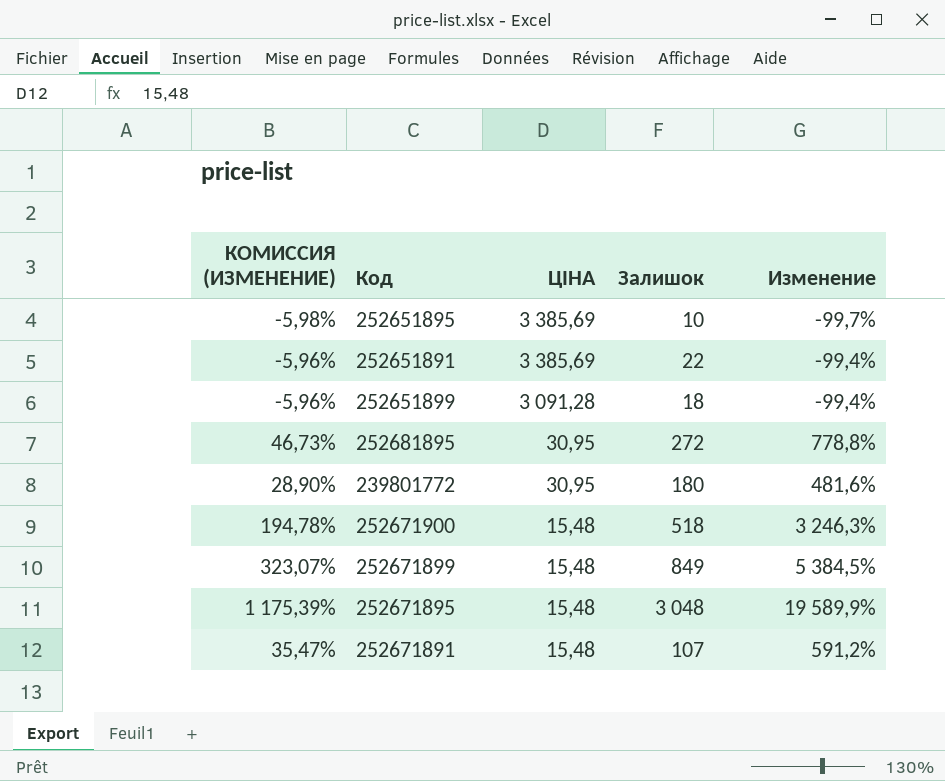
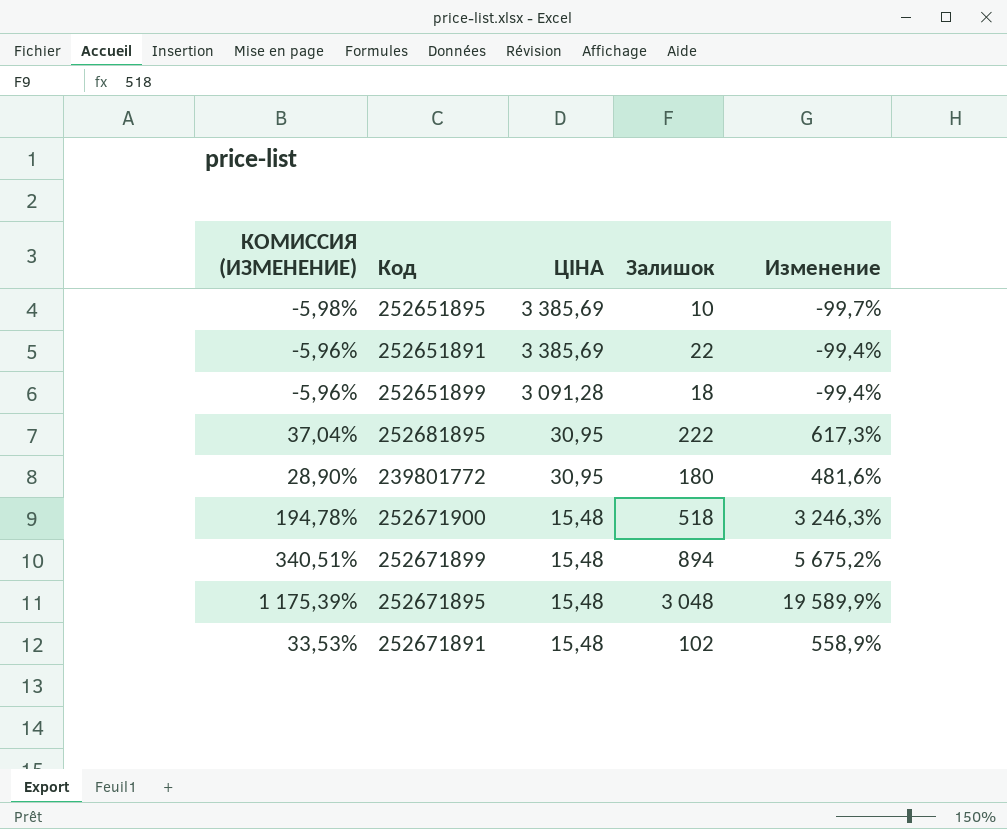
252681895 | КОМИССИЯ (ИЗМЕНЕНИЕ): 46,73% -> 37,04%
252681895 | Залишок: 272 -> 222
252681895 | Изменение: 778,8% -> 617,3%
252671899 | КОМИССИЯ (ИЗМЕНЕНИЕ): 323,07% -> 340,51%
252671899 | Залишок: 849 -> 894
252671899 | Изменение: 5 384,5% -> 5 675,2%
252671891 | КОМИССИЯ (ИЗМЕНЕНИЕ): 35,47% -> 33,53%
252671891 | Залишок: 107 -> 102
252671891 | Изменение: 591,2% -> 558,9%

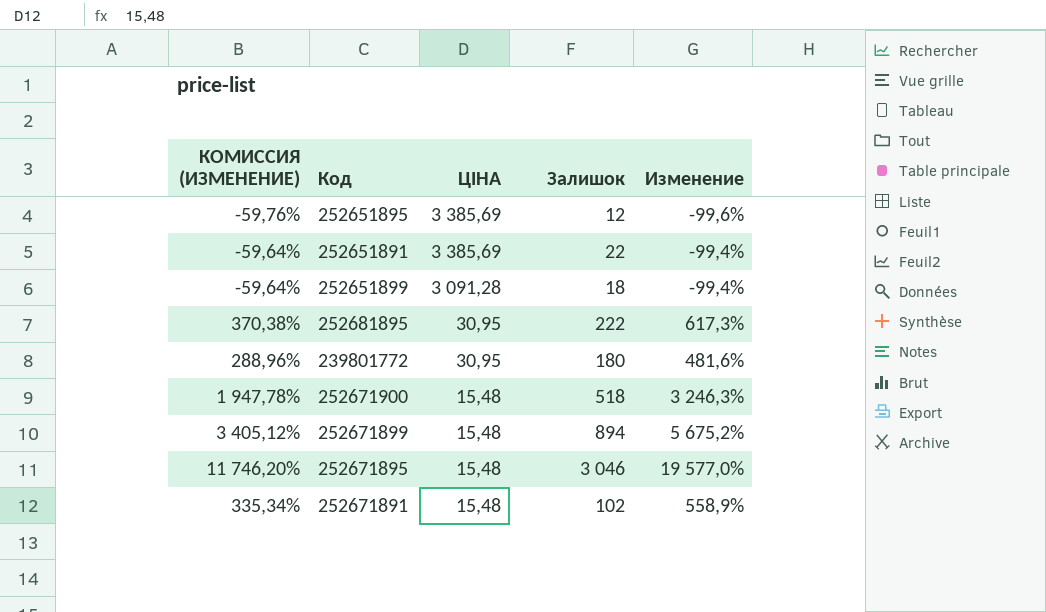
column КОМИССИЯ (ИЗМЕНЕНИЕ) | formula: [Изменение] * 0,06 -> [Изменение] * 0,6
252651895 | Залишок: 10 -> 12
252651895 | Изменение: -99,7% -> -99,6%
252671895 | Залишок: 3 048 -> 3 046
252671895 | Изменение: 19 589,9% -> 19 577,0%

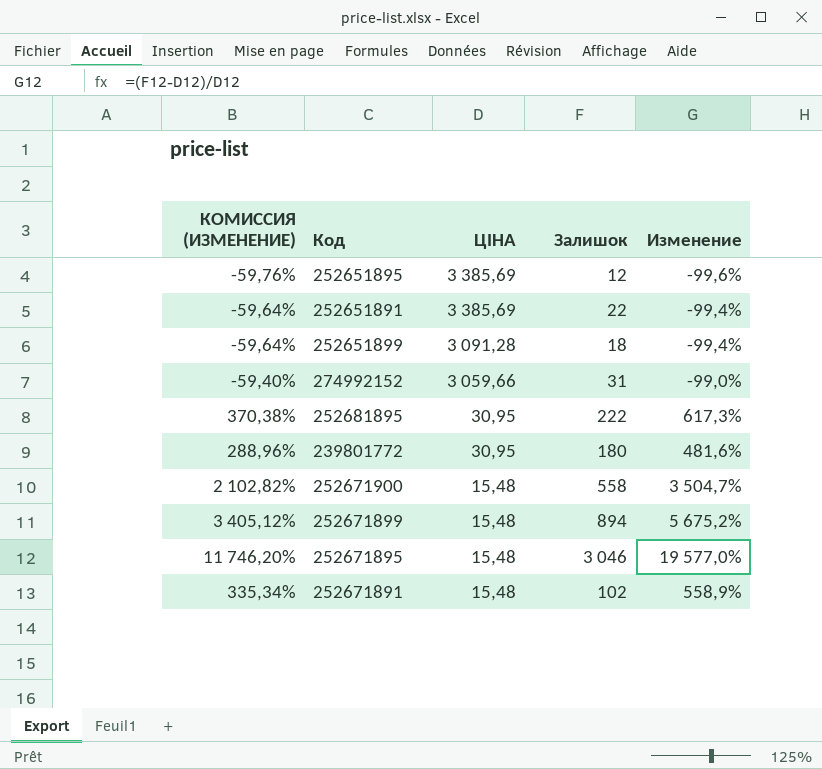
row 274992152: none -> -59,40% | 3 059,66 | 31 | -99,0%
252671900 | КОМИССИЯ (ИЗМЕНЕНИЕ): 1 947,78% -> 2 102,82%
252671900 | Залишок: 518 -> 558
252671900 | Изменение: 3 246,3% -> 3 504,7%

